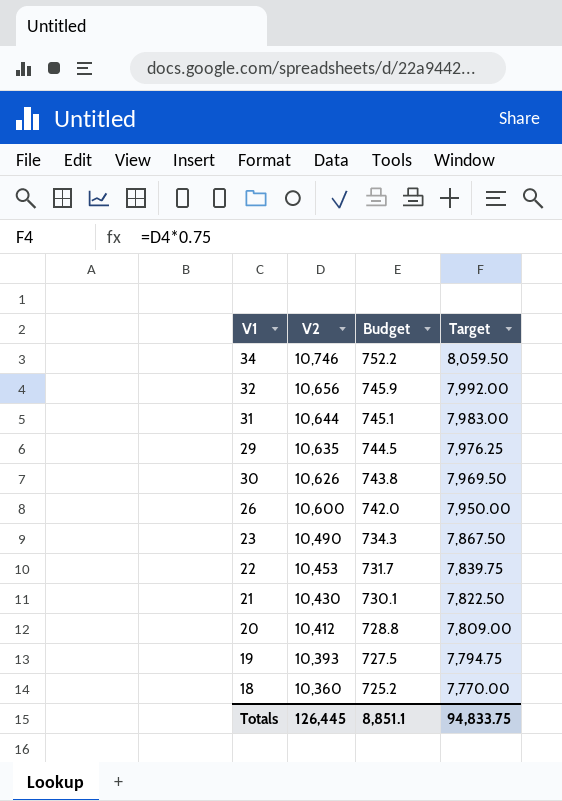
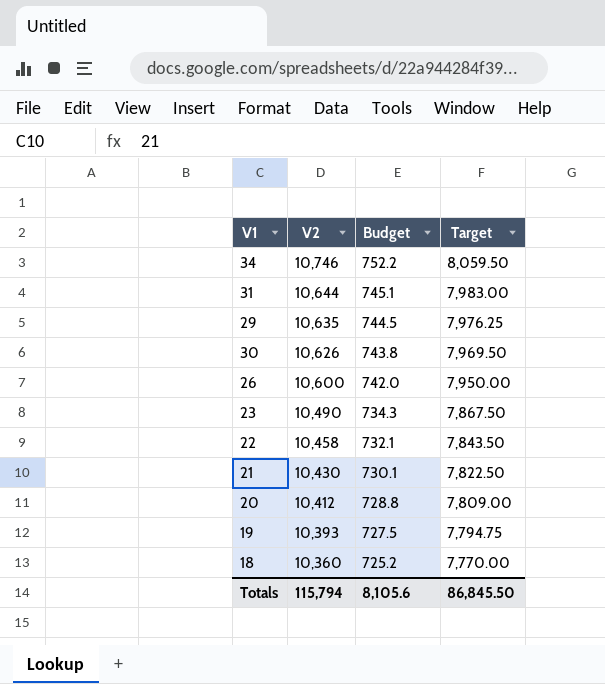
row 32: 10,656 | 745.9 | 7,992.00 -> none
22 | V2: 10,453 -> 10,458
22 | Budget: 731.7 -> 732.1
22 | Target: 7,839.75 -> 7,843.50
Totals | V2: 126,445 -> 115,794
Totals | Budget: 8,851.1 -> 8,105.6
Totals | Target: 94,833.75 -> 86,845.50

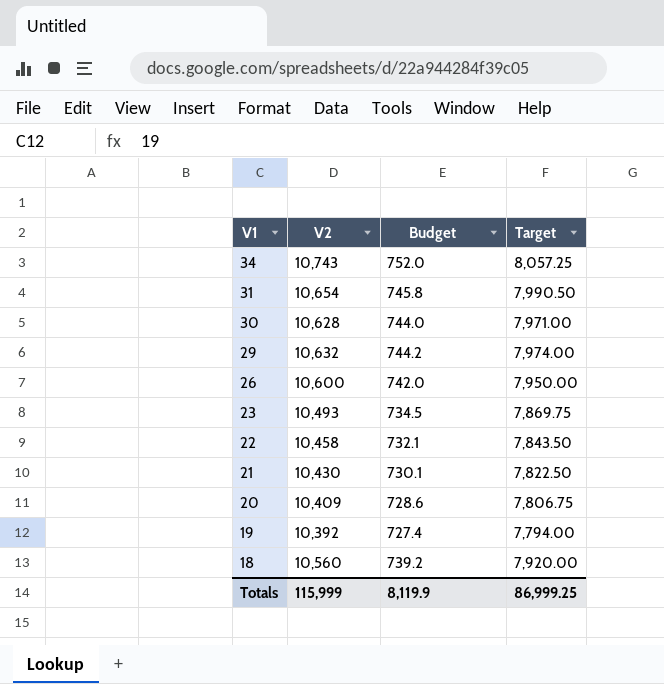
row order: V2 descending -> V1 descending
34 | V2: 10,746 -> 10,743
34 | Budget: 752.2 -> 752.0
34 | Target: 8,059.50 -> 8,057.25
31 | V2: 10,644 -> 10,654
31 | Budget: 745.1 -> 745.8
31 | Target: 7,983.00 -> 7,990.50
30 | V2: 10,626 -> 10,628
30 | Budget: 743.8 -> 744.0
30 | Target: 7,969.50 -> 7,971.00
29 | V2: 10,635 -> 10,632
29 | Budget: 744.5 -> 744.2
29 | Target: 7,976.25 -> 7,974.00
23 | V2: 10,490 -> 10,493
23 | Budget: 734.3 -> 734.5
23 | Target: 7,867.50 -> 7,869.75
20 | V2: 10,412 -> 10,409
20 | Budget: 728.8 -> 728.6
20 | Target: 7,809.00 -> 7,806.75
19 | V2: 10,393 -> 10,392
19 | Budget: 727.5 -> 727.4
19 | Target: 7,794.75 -> 7,794.00
18 | V2: 10,360 -> 10,560
18 | Budget: 725.2 -> 739.2
18 | Target: 7,770.00 -> 7,920.00
Totals | V2: 115,794 -> 115,999
Totals | Budget: 8,105.6 -> 8,119.9
Totals | Target: 86,845.50 -> 86,999.25

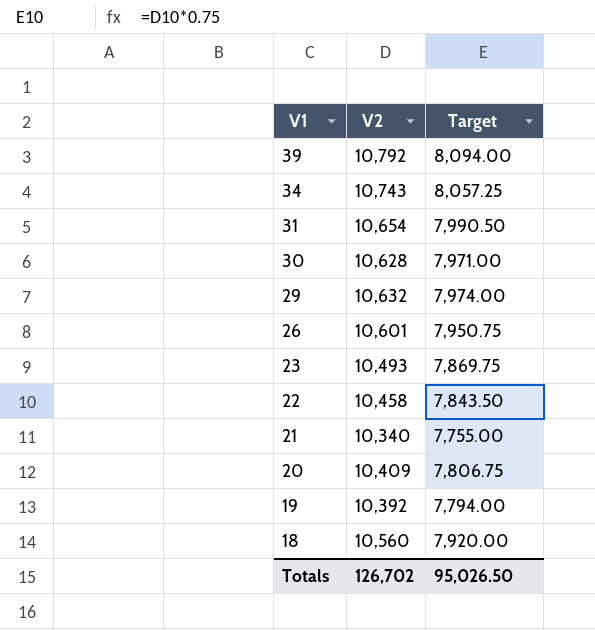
column Budget | formula: [V2] * 0.07 -> none
row 39: none -> 10,792 | 8,094.00
26 | V2: 10,600 -> 10,601
26 | Target: 7,950.00 -> 7,950.75
21 | V2: 10,430 -> 10,340
21 | Target: 7,822.50 -> 7,755.00
Totals | V2: 115,999 -> 126,702
Totals | Target: 86,999.25 -> 95,026.50

